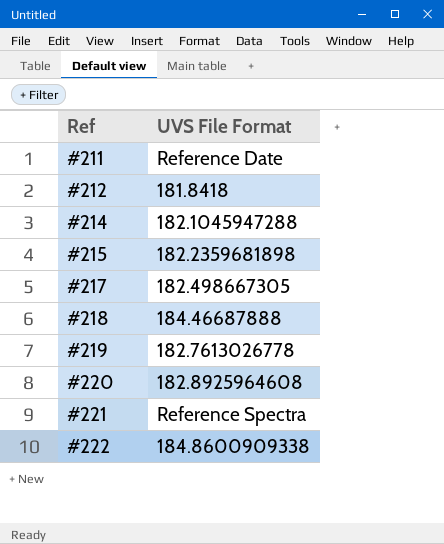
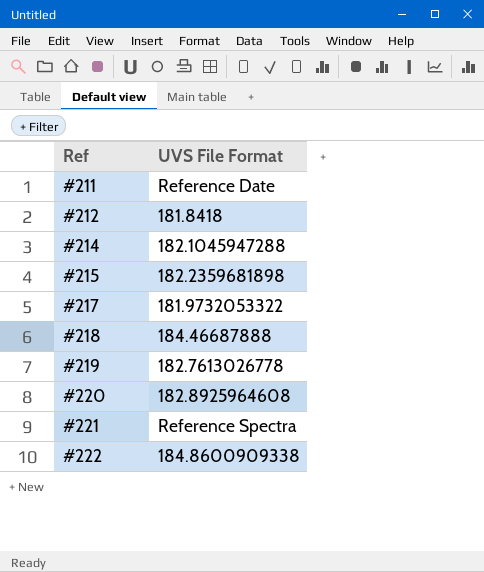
#217 | UVS File Format: 182.498667305 -> 181.9732053322

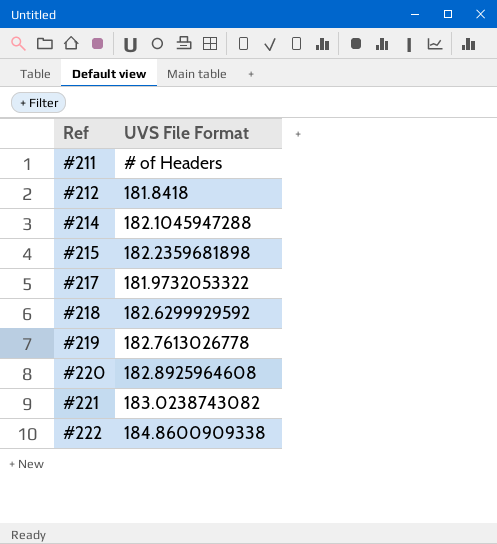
#211 | UVS File Format: Reference Date -> # of Headers
#218 | UVS File Format: 184.46687888 -> 182.6299929592
#221 | UVS File Format: Reference Spectra -> 183.0238743082

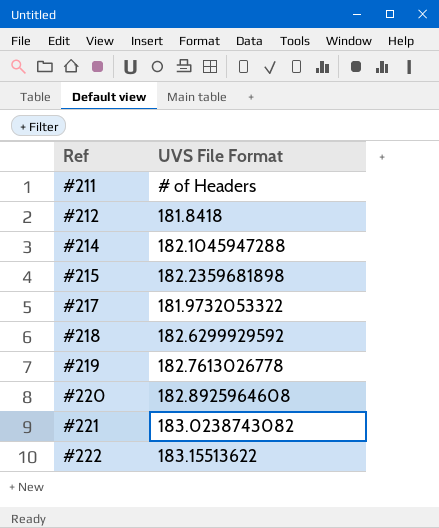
#222 | UVS File Format: 184.8600909338 -> 183.15513622

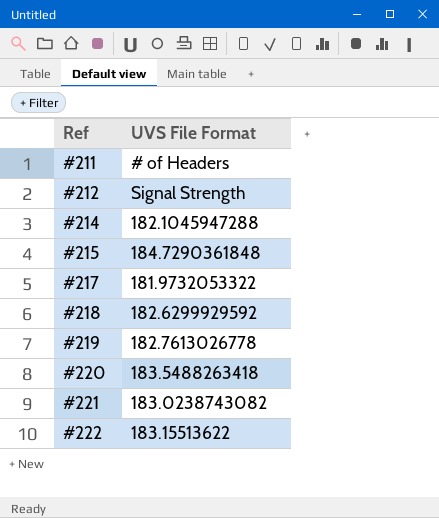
#212 | UVS File Format: 181.8418 -> Signal Strength
#215 | UVS File Format: 182.2359681898 -> 184.7290361848
#220 | UVS File Format: 182.8925964608 -> 183.5488263418

